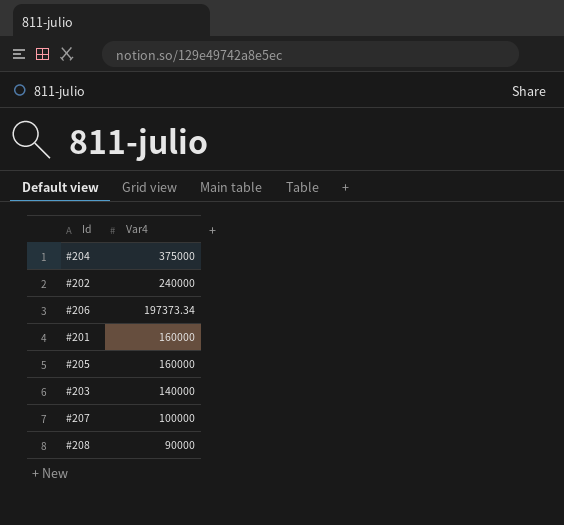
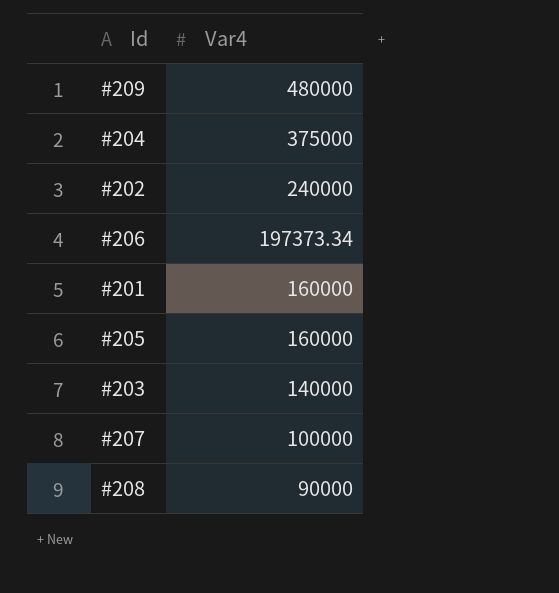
row #209: none -> 480000

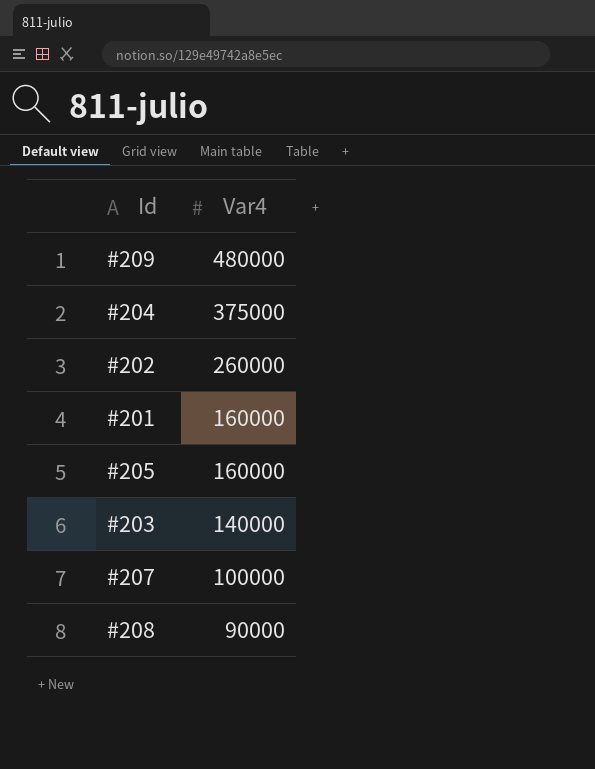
row #206: 197373.34 -> none
#202 | Var4: 240000 -> 260000

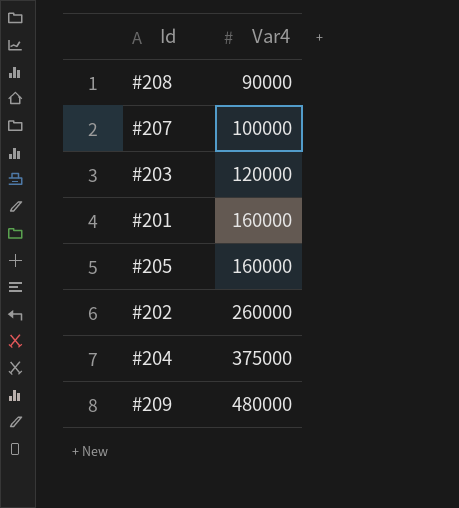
row order: Var4 descending -> Var4 ascending
#203 | Var4: 140000 -> 120000

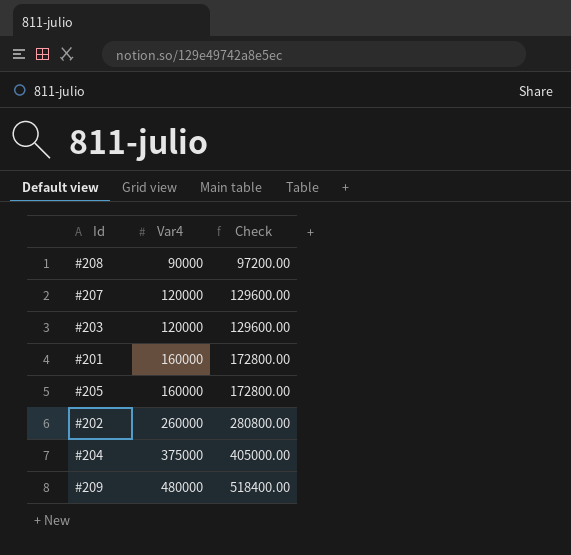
column Check | formula: none -> [Var4] * 1.08
#207 | Var4: 100000 -> 120000

